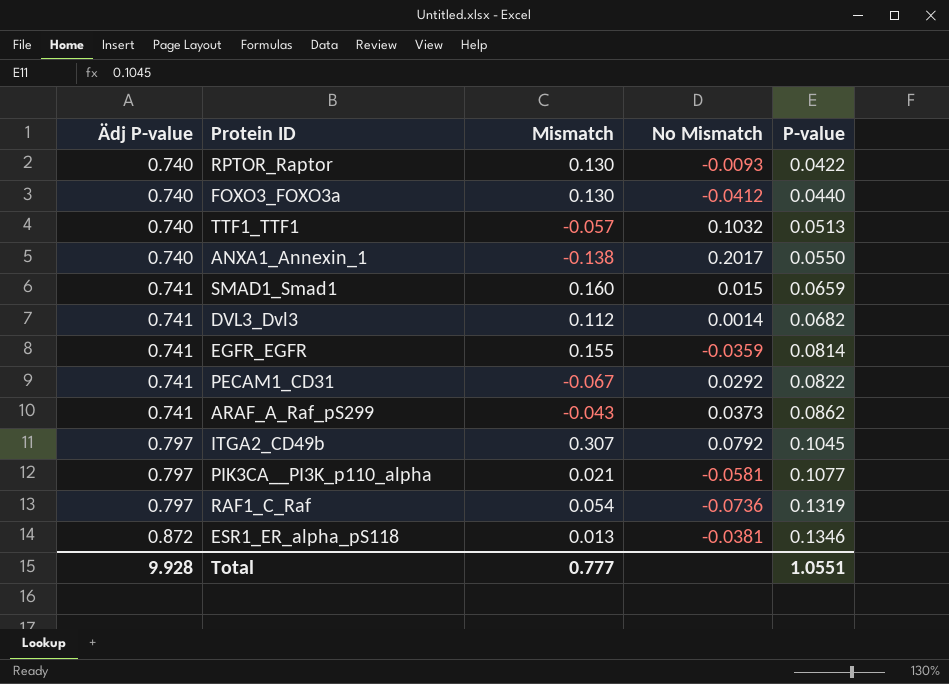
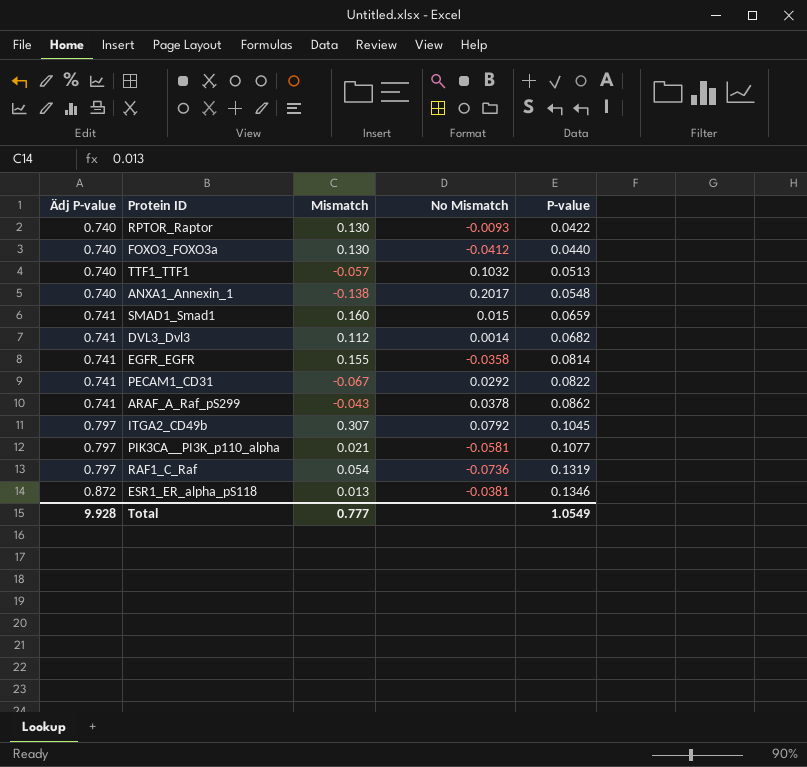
ANXA1_Annexin_1 | P-value: 0.0550 -> 0.0548
EGFR_EGFR | No Mismatch: -0.0359 -> -0.0358
ARAF_A_Raf_pS299 | No Mismatch: 0.0373 -> 0.0378
Total | P-value: 1.0551 -> 1.0549

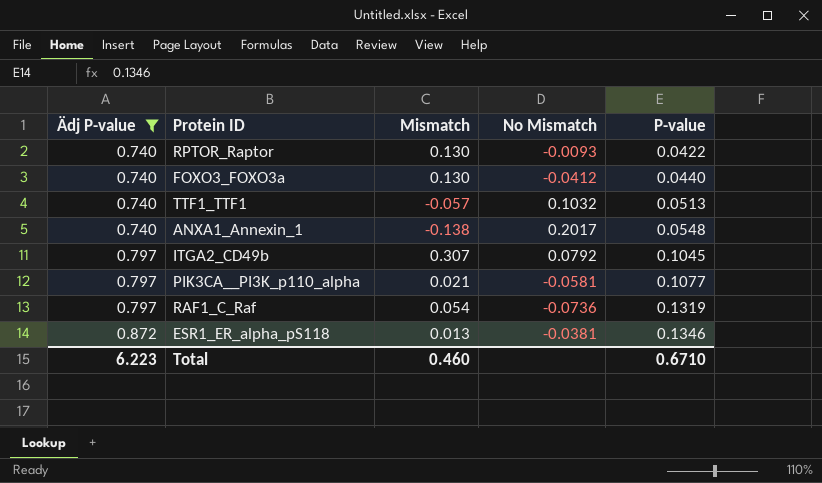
filter: none -> Ädj P-value != 0.741
Total | Ädj P-value: 9.928 -> 6.223
Total | Mismatch: 0.777 -> 0.460
Total | P-value: 1.0549 -> 0.6710

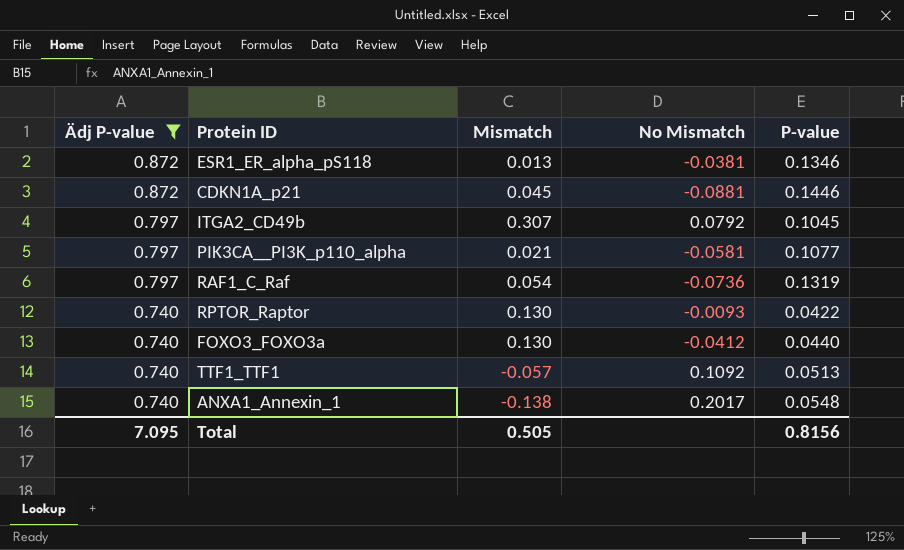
row order: Ädj P-value ascending -> Ädj P-value descending
row CDKN1A_p21: none -> 0.872 | 0.045 | -0.0881 | 0.1446
TTF1_TTF1 | No Mismatch: 0.1032 -> 0.1092
Total | Ädj P-value: 6.223 -> 7.095
Total | Mismatch: 0.460 -> 0.505
Total | P-value: 0.6710 -> 0.8156

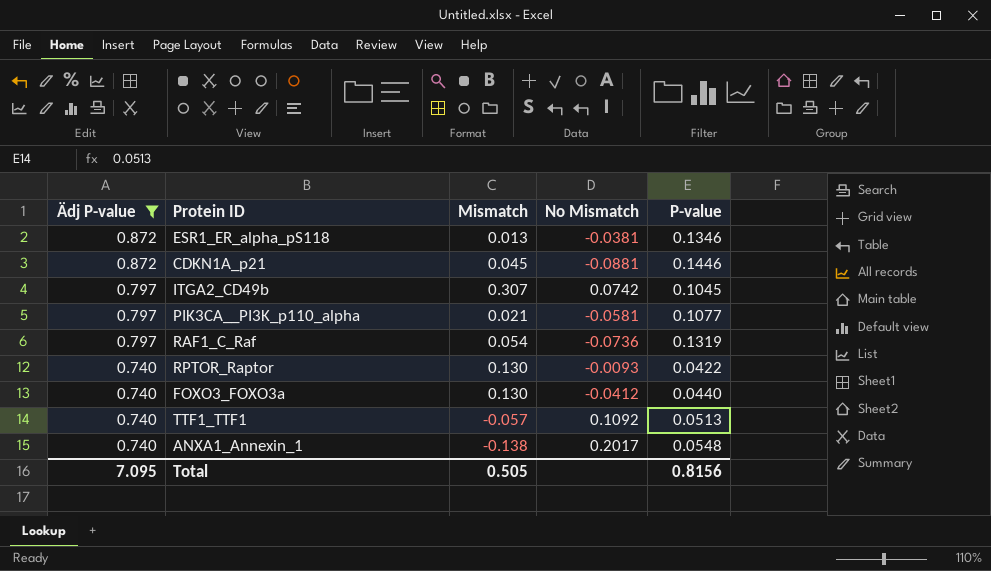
ITGA2_CD49b | No Mismatch: 0.0792 -> 0.0742

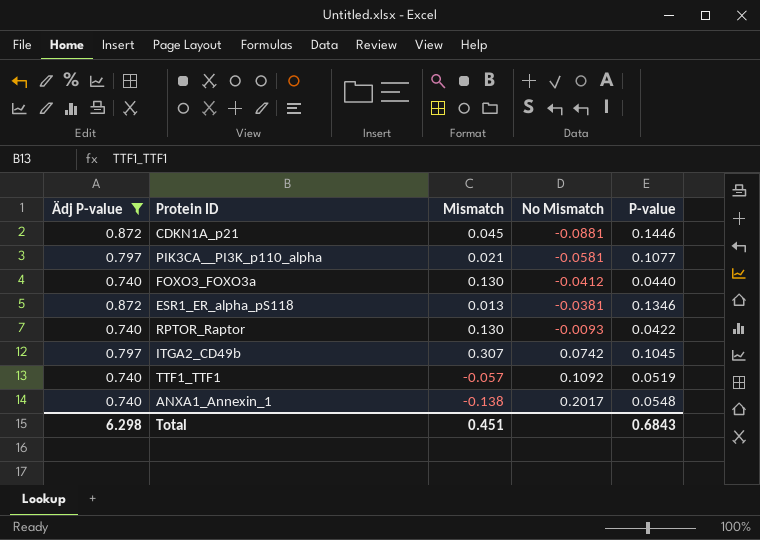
row order: Ädj P-value descending -> No Mismatch ascending
row RAF1_C_Raf: 0.797 | 0.054 | -0.0736 | 0.1319 -> none
TTF1_TTF1 | P-value: 0.0513 -> 0.0519
Total | Ädj P-value: 7.095 -> 6.298
Total | Mismatch: 0.505 -> 0.451
Total | P-value: 0.8156 -> 0.6843

